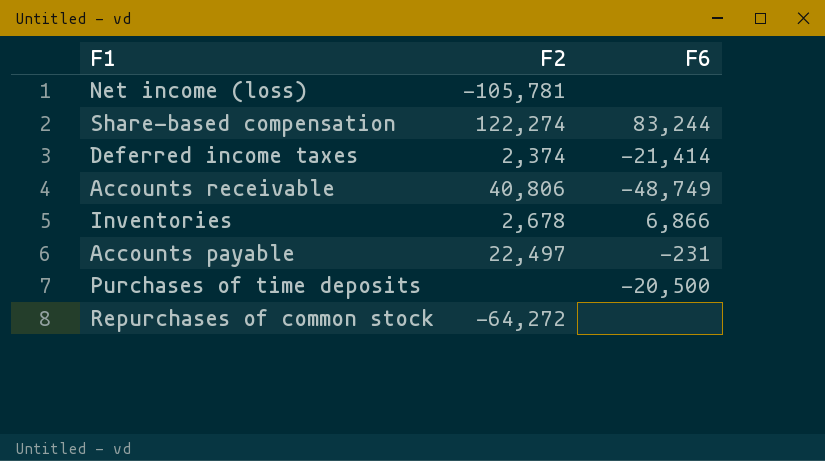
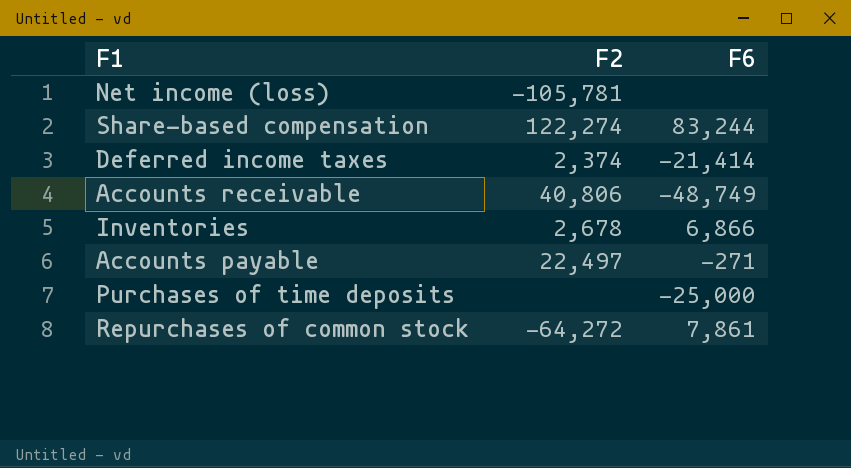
Accounts payable | F6: -231 -> -271
Purchases of time deposits | F6: -20,500 -> -25,000
Repurchases of common stock | F6: none -> 7,861

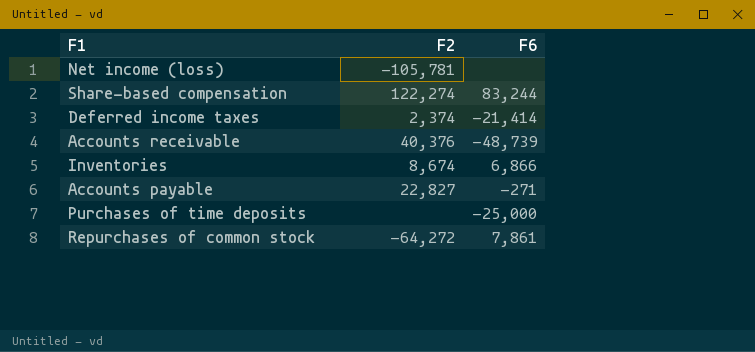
Accounts receivable | F2: 40,806 -> 40,376
Accounts receivable | F6: -48,749 -> -48,739
Inventories | F2: 2,678 -> 8,674
Accounts payable | F2: 22,497 -> 22,827

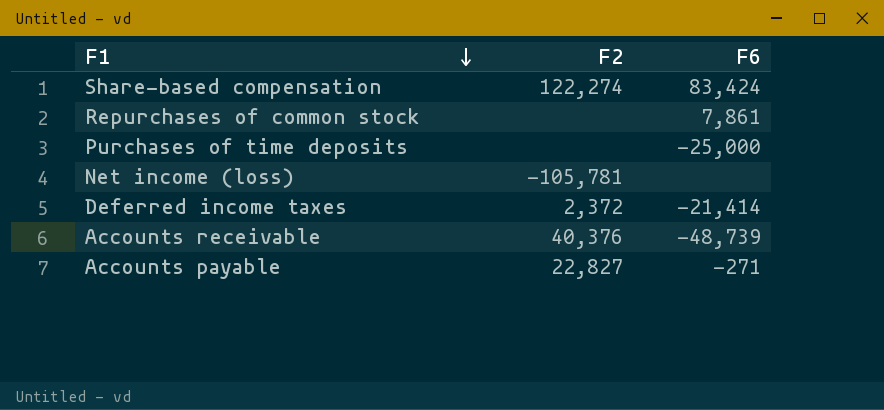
row order: none -> F1 descending
row Inventories: 8,674 | 6,866 -> none
Share-based compensation | F6: 83,244 -> 83,424
Repurchases of common stock | F2: -64,272 -> none
Deferred income taxes | F2: 2,374 -> 2,372

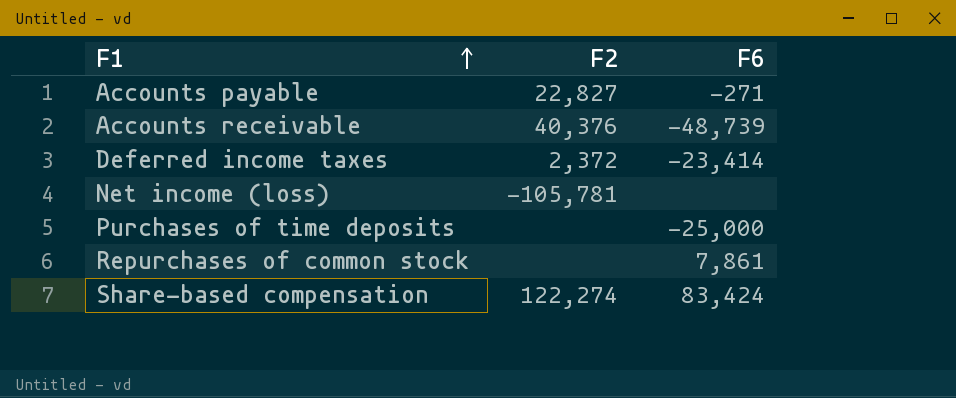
row order: F1 descending -> F1 ascending
Deferred income taxes | F6: -21,414 -> -23,414

